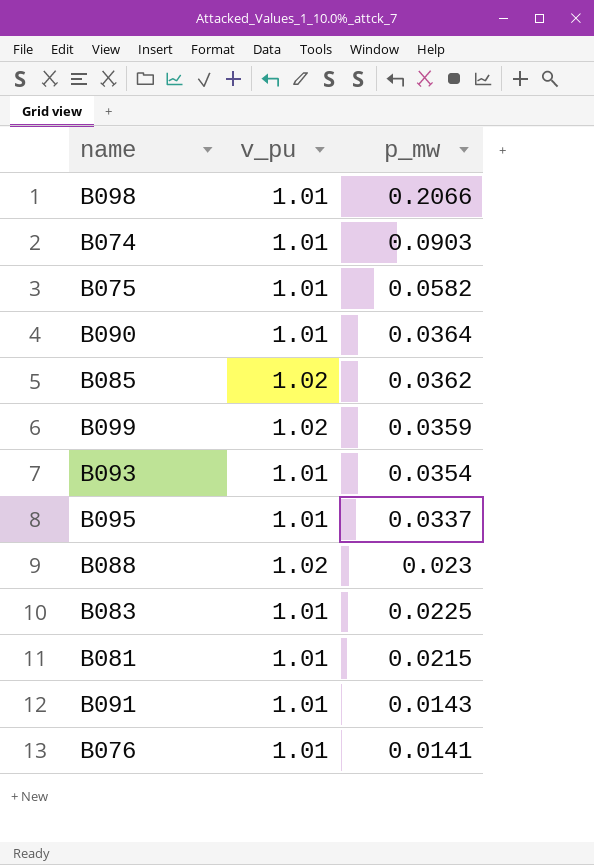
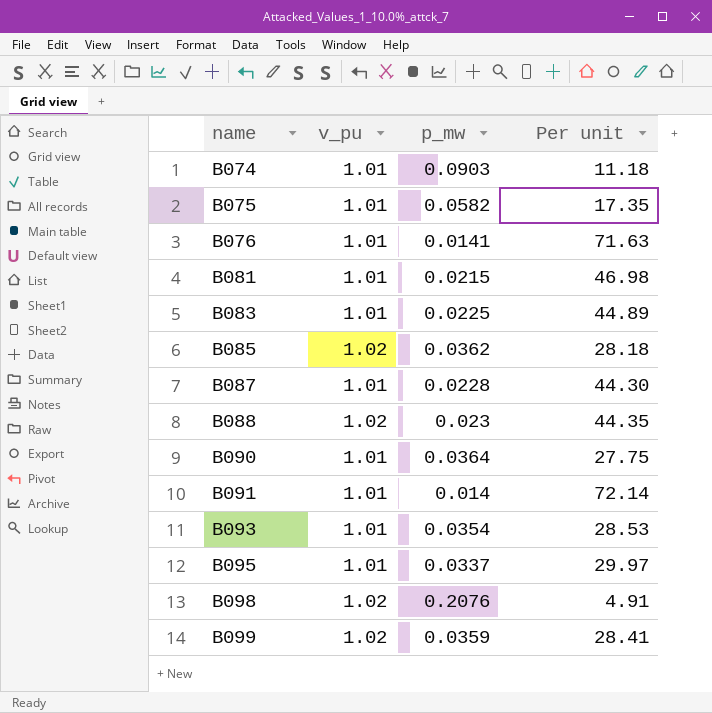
row order: p_mw descending -> name ascending
column Per unit | formula: none -> [v_pu] / [p_mw]
row B087: none -> 1.01 | 0.0228 | 44.30
B091 | p_mw: 0.0143 -> 0.014
B098 | v_pu: 1.01 -> 1.02
B098 | p_mw: 0.2066 -> 0.2076

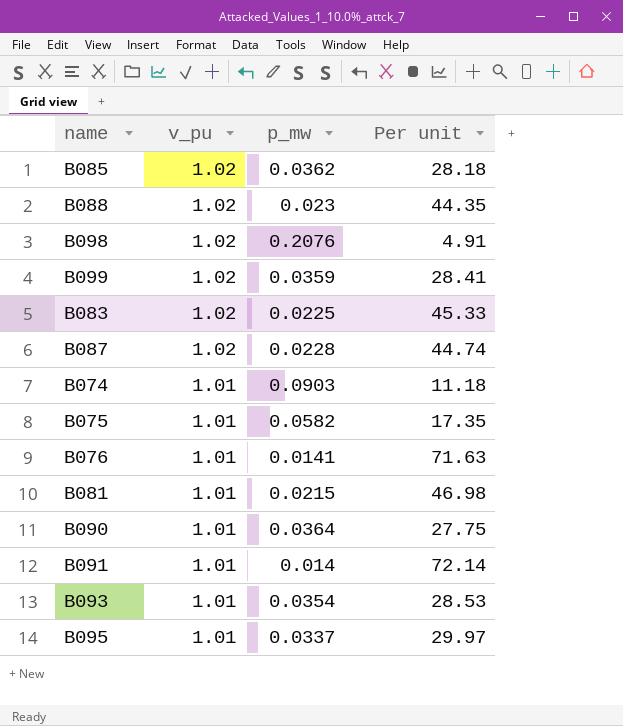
row order: name ascending -> v_pu descending
B083 | v_pu: 1.01 -> 1.02
B083 | Per unit: 44.89 -> 45.33
B087 | v_pu: 1.01 -> 1.02
B087 | Per unit: 44.30 -> 44.74

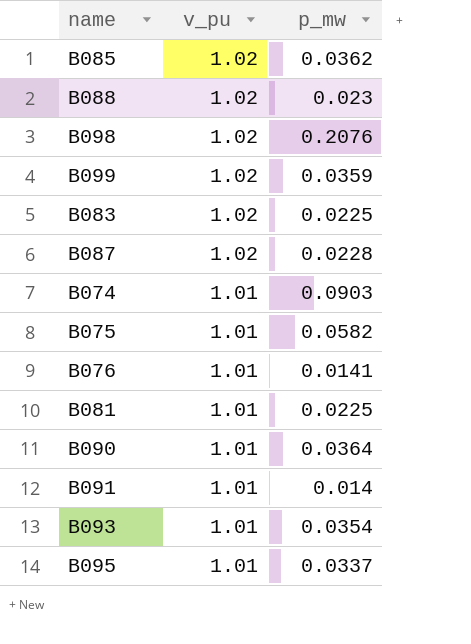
column Per unit | formula: [v_pu] / [p_mw] -> none
B081 | p_mw: 0.0215 -> 0.0225

